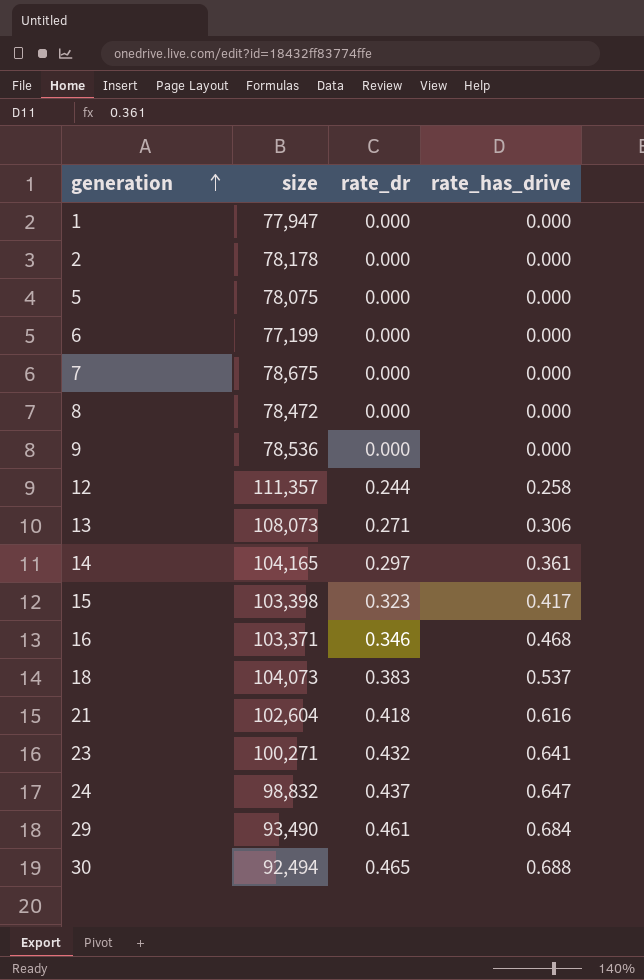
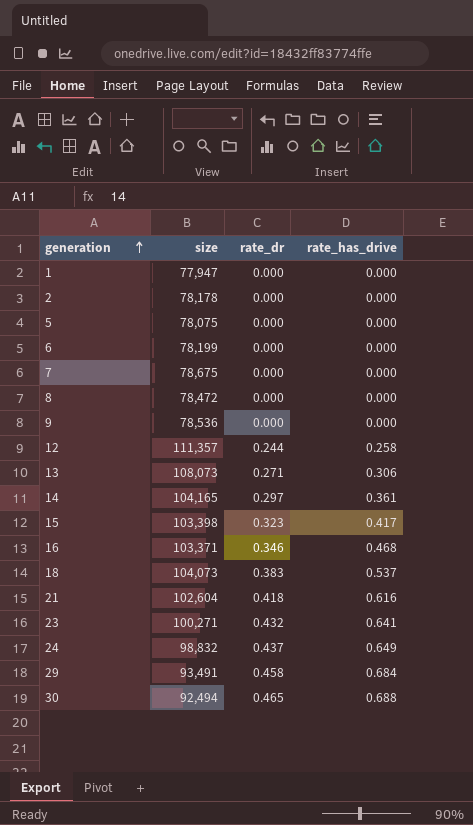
6 | size: 77,199 -> 78,199
24 | rate_has_drive: 0.647 -> 0.649
29 | size: 93,490 -> 93,491
29 | rate_dr: 0.461 -> 0.458

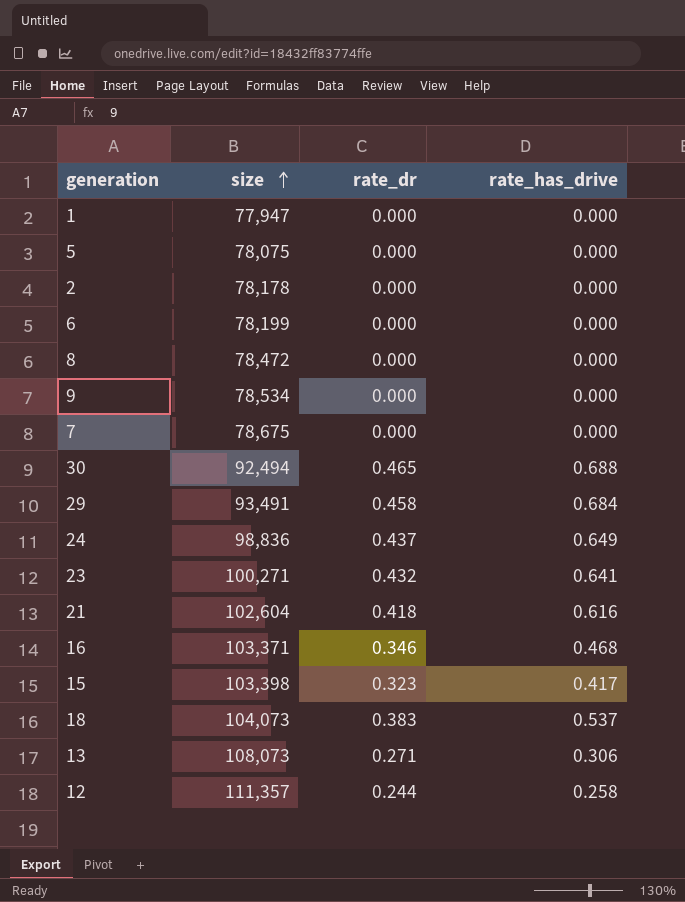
row order: generation ascending -> size ascending
row 14: 104,165 | 0.297 | 0.361 -> none
9 | size: 78,536 -> 78,534
24 | size: 98,832 -> 98,836

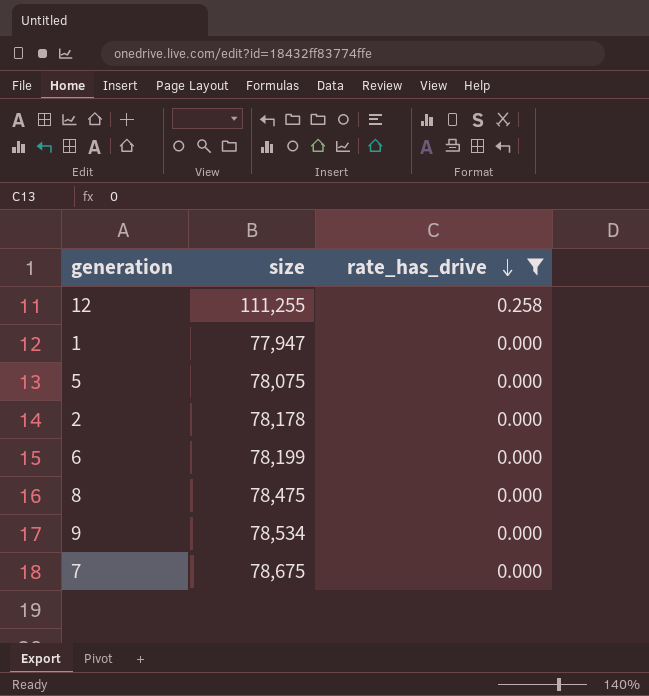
filter: none -> rate_has_drive <= 0.258
row order: size ascending -> rate_has_drive descending
column rate_dr | position: 3 -> none
12 | size: 111,357 -> 111,255
8 | size: 78,472 -> 78,475

